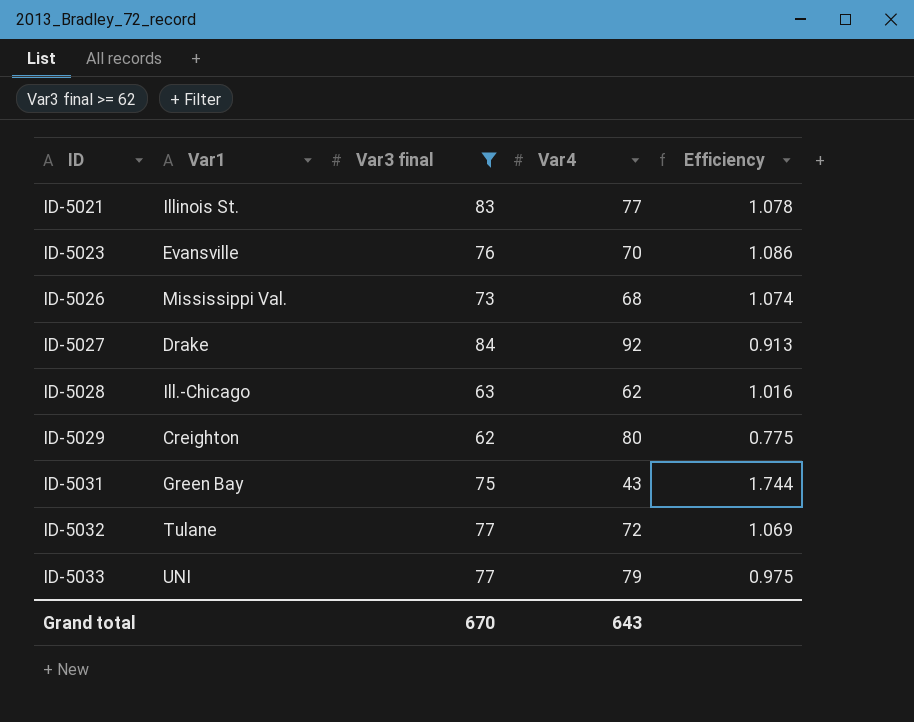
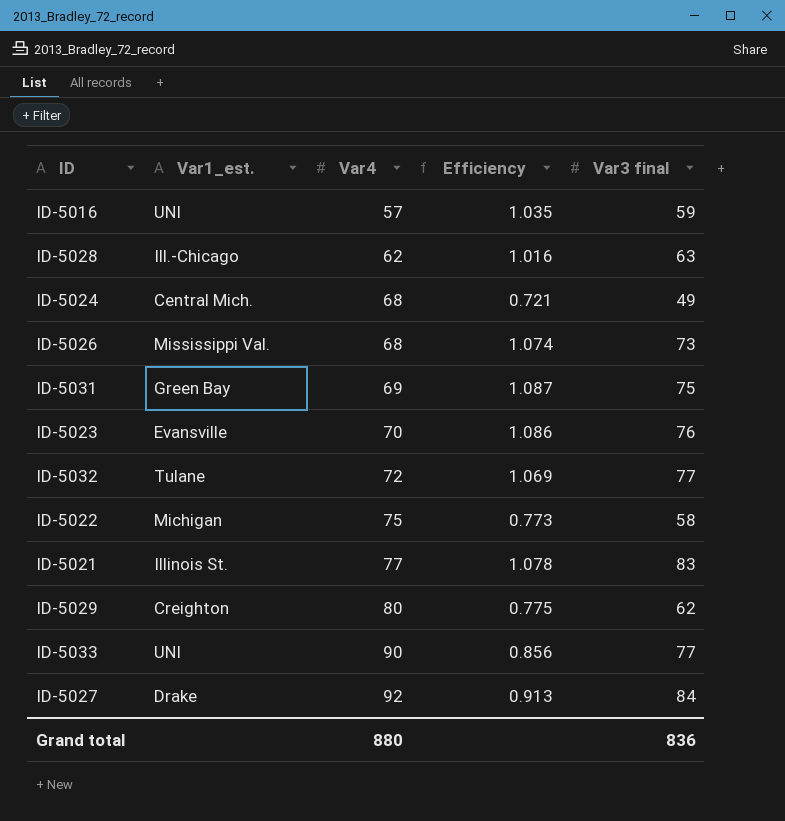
filter: Var3 final >= 62 -> none
row order: ID ascending -> Var4 ascending
column name: Var1 -> Var1_est.
column Var3 final | position: 3 -> 5
ID-5031 | Var4: 43 -> 69
ID-5031 | Efficiency: 1.744 -> 1.087
ID-5033 | Var4: 79 -> 90
ID-5033 | Efficiency: 0.975 -> 0.856
Grand total | Var4: 643 -> 880
Grand total | Var3 final: 670 -> 836

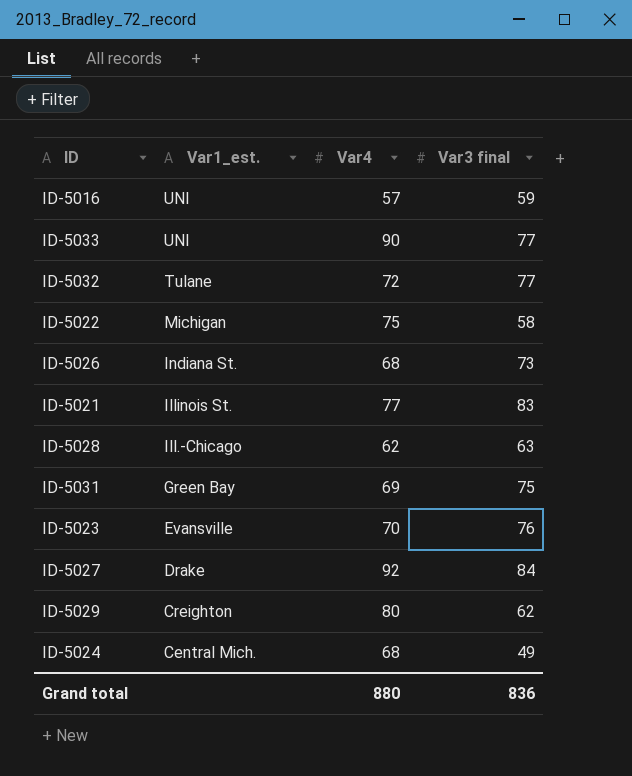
row order: Var4 ascending -> Var1_est. descending
column Efficiency | formula: [Var3 final] / [Var4] -> none
ID-5026 | Var1_est.: Mississippi Val. -> Indiana St.

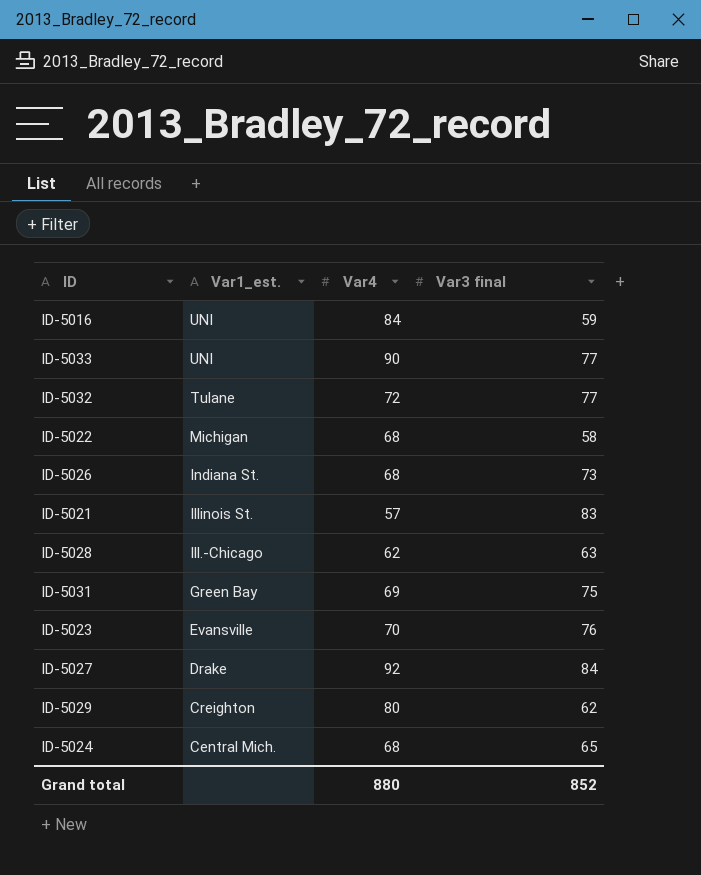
ID-5016 | Var4: 57 -> 84
ID-5022 | Var4: 75 -> 68
ID-5021 | Var4: 77 -> 57
ID-5024 | Var3 final: 49 -> 65
Grand total | Var3 final: 836 -> 852

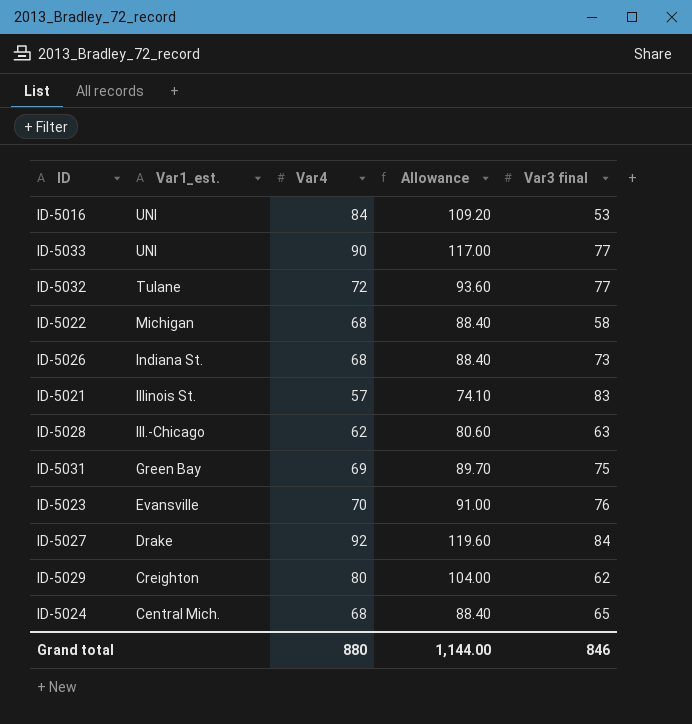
column Allowance | formula: none -> [Var4] * 1.3
ID-5016 | Var3 final: 59 -> 53
Grand total | Var3 final: 852 -> 846

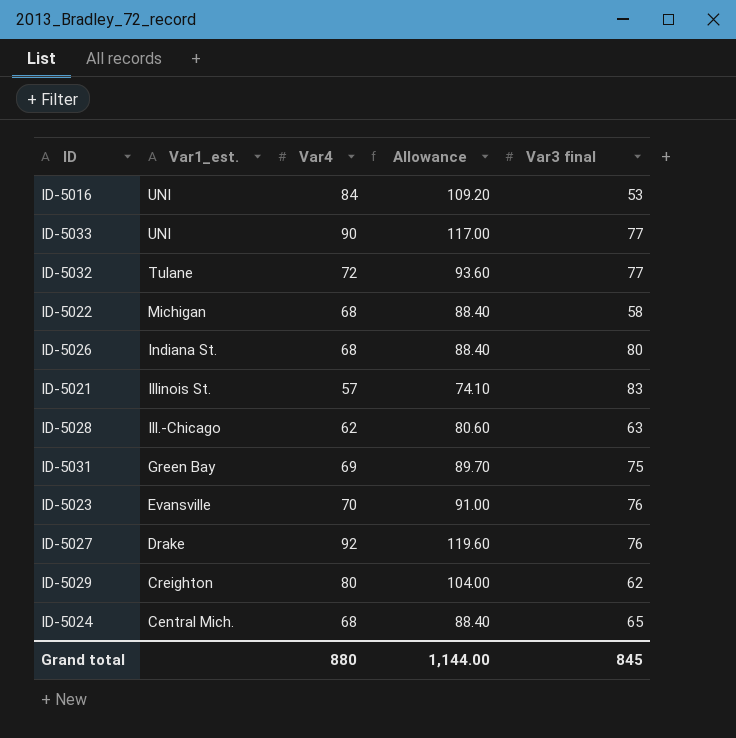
ID-5026 | Var3 final: 73 -> 80
ID-5027 | Var3 final: 84 -> 76
Grand total | Var3 final: 846 -> 845

